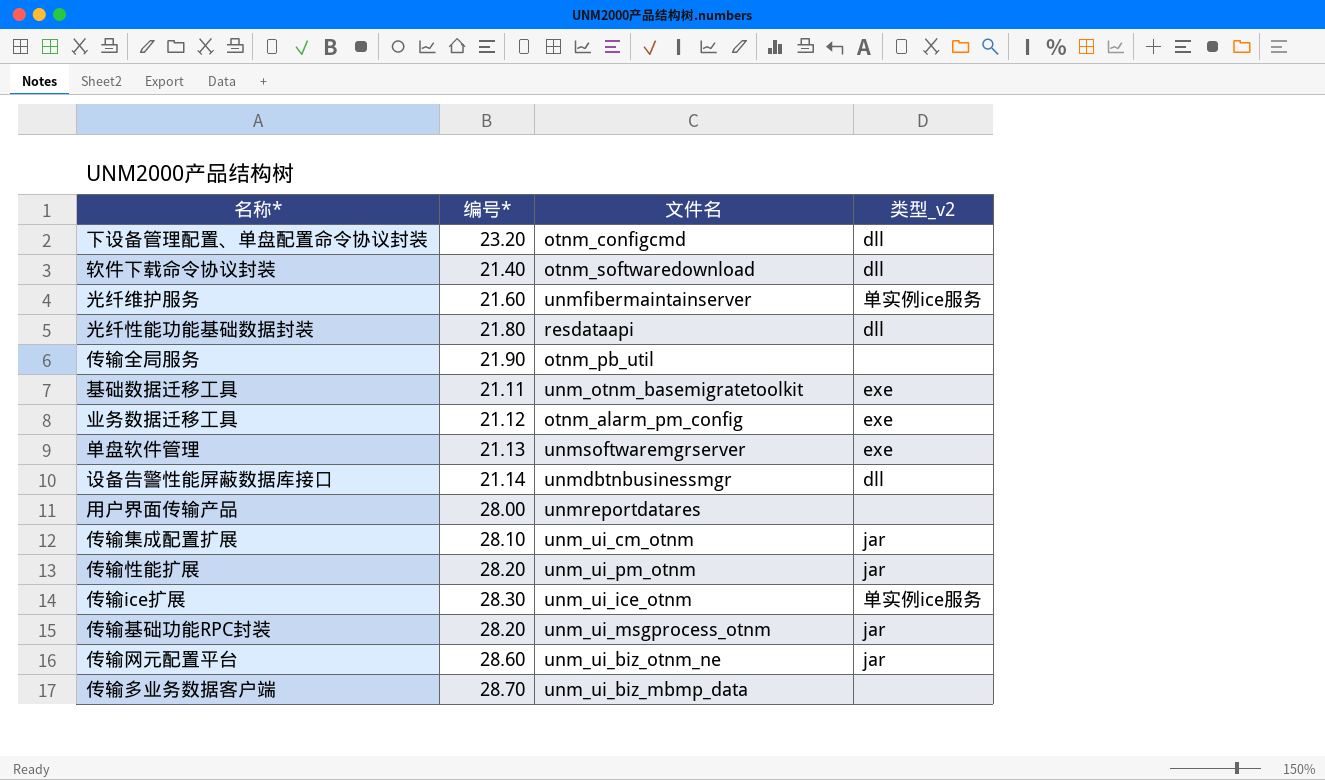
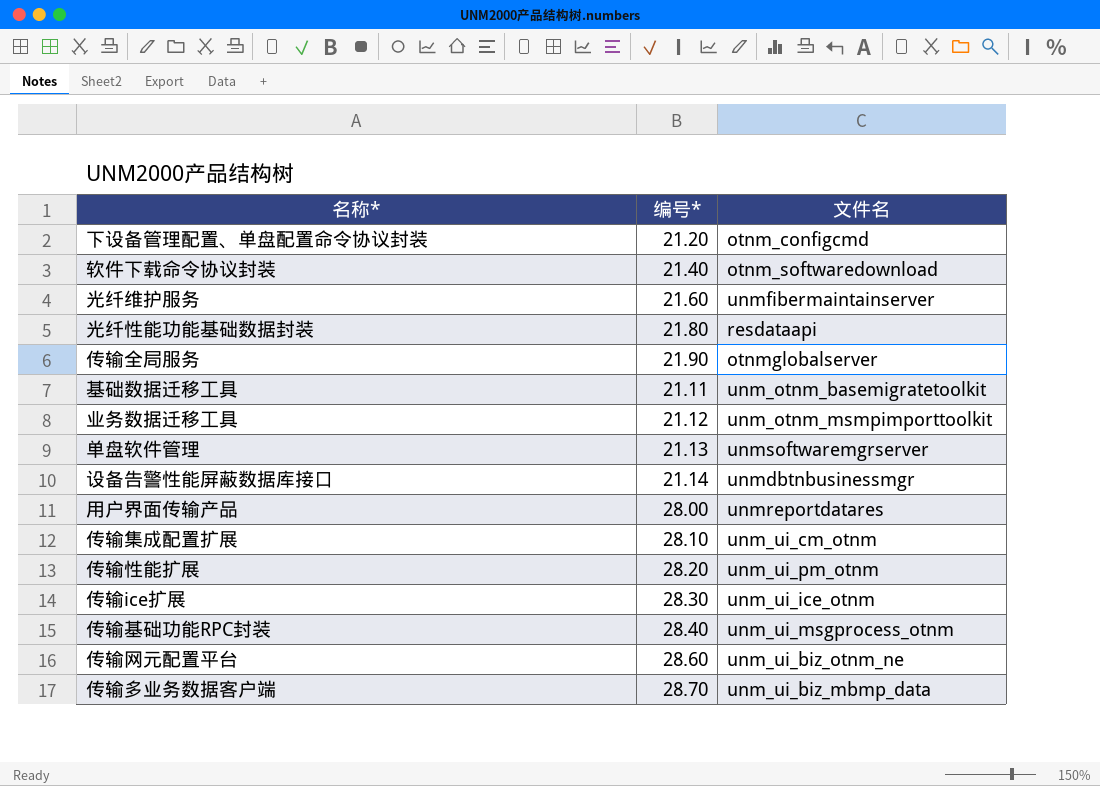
column 类型_v2 | position: 4 -> none
下设备管理配置、单盘配置命令协议封装 | 编号*: 23.20 -> 21.20
传输全局服务 | 文件名: otnm_pb_util -> otnmglobalserver
业务数据迁移工具 | 文件名: otnm_alarm_pm_config -> unm_otnm_msmpimporttoolkit
传输基础功能RPC封装 | 编号*: 28.20 -> 28.40

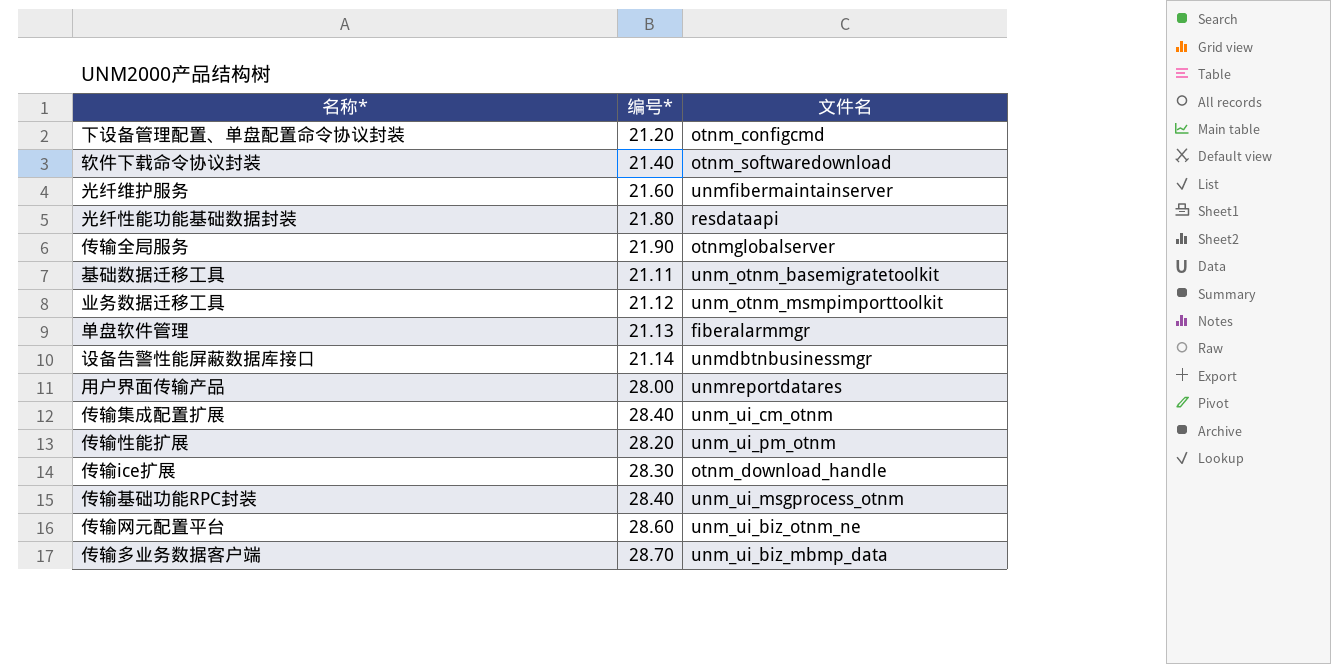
单盘软件管理 | 文件名: unmsoftwaremgrserver -> fiberalarmmgr
传输集成配置扩展 | 编号*: 28.10 -> 28.40
传输ice扩展 | 文件名: unm_ui_ice_otnm -> otnm_download_handle

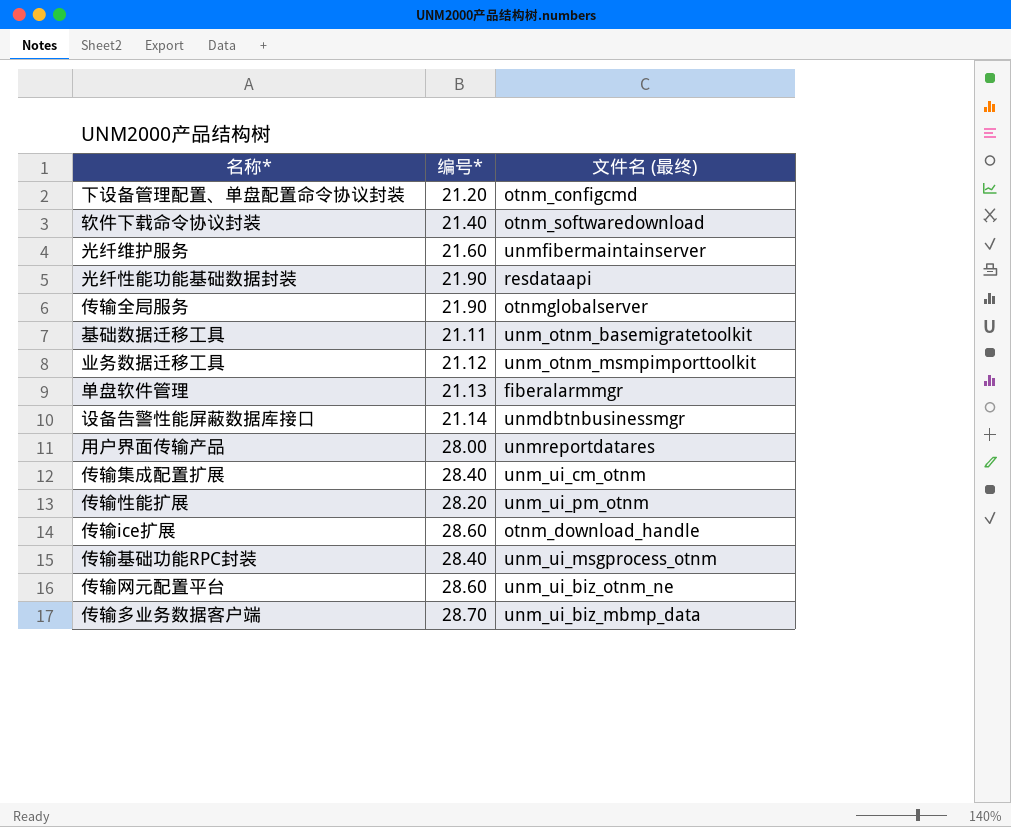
column name: 文件名 -> 文件名 (最终)
光纤性能功能基础数据封装 | 编号*: 21.80 -> 21.90
传输ice扩展 | 编号*: 28.30 -> 28.60

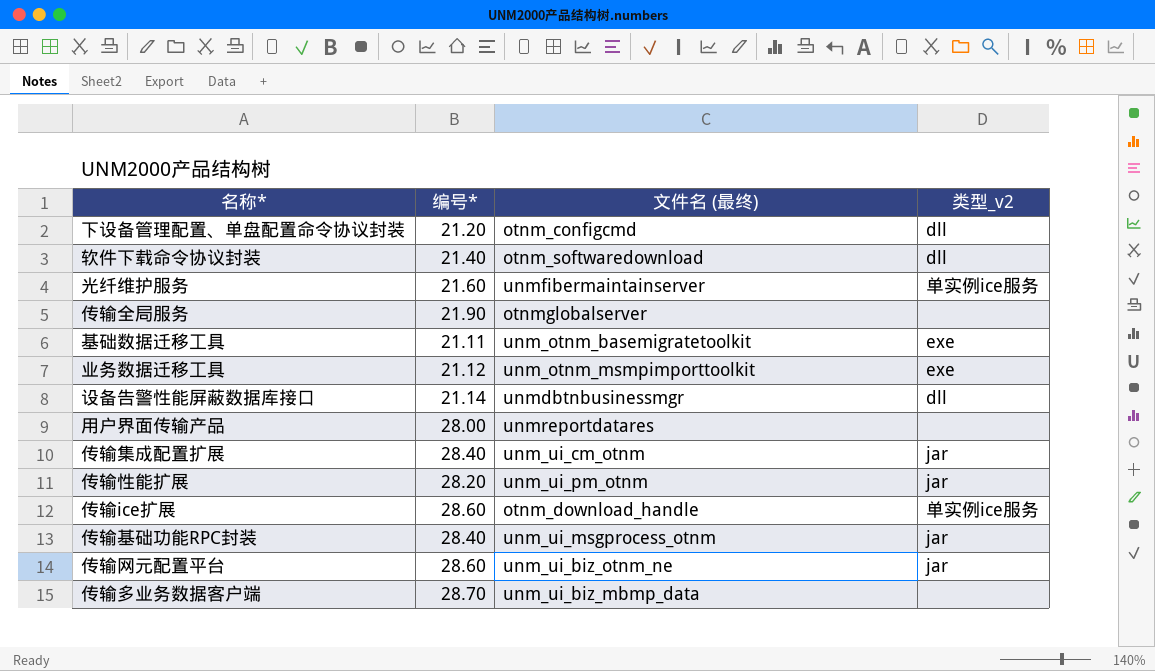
column 类型_v2 | position: none -> 4
row 光纤性能功能基础数据封装: 21.90 | resdataapi -> none
row 单盘软件管理: 21.13 | fiberalarmmgr -> none

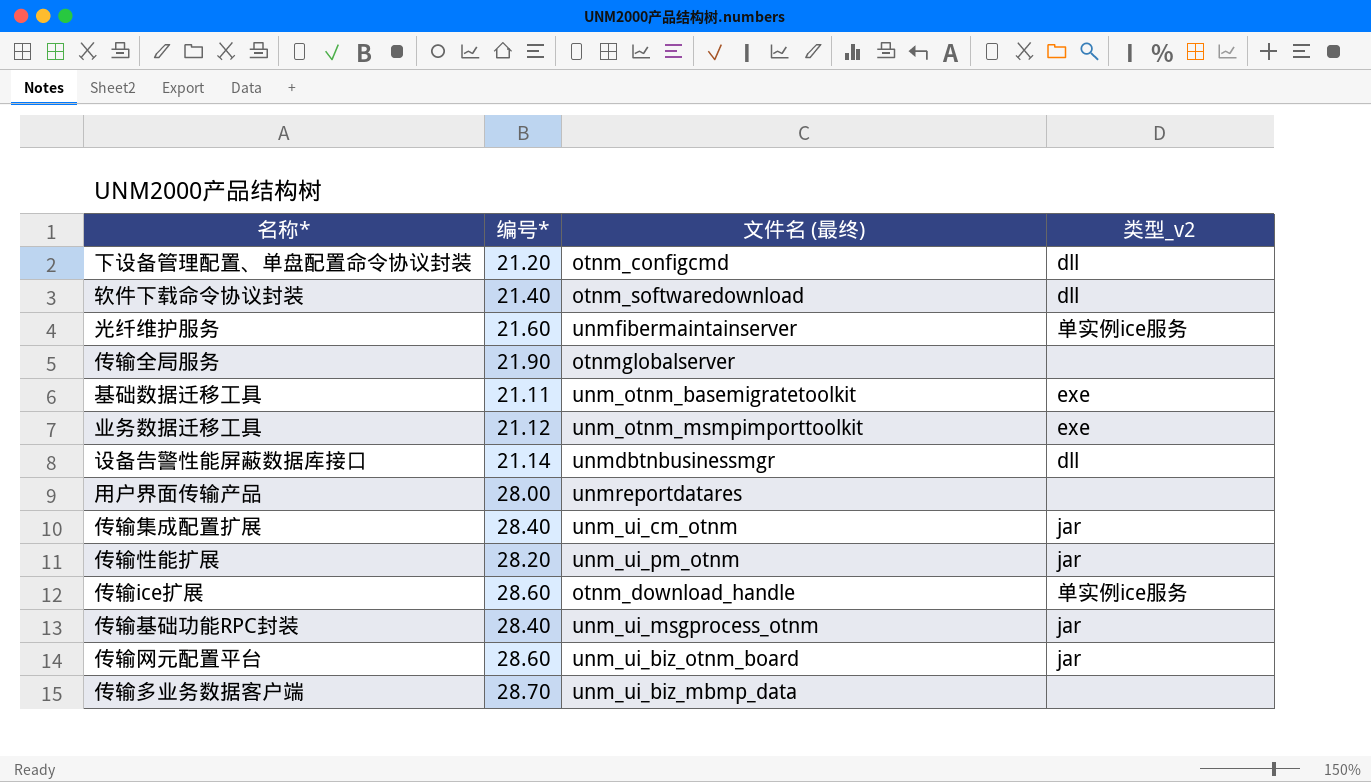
传输网元配置平台 | 文件名 (最终): unm_ui_biz_otnm_ne -> unm_ui_biz_otnm_board

